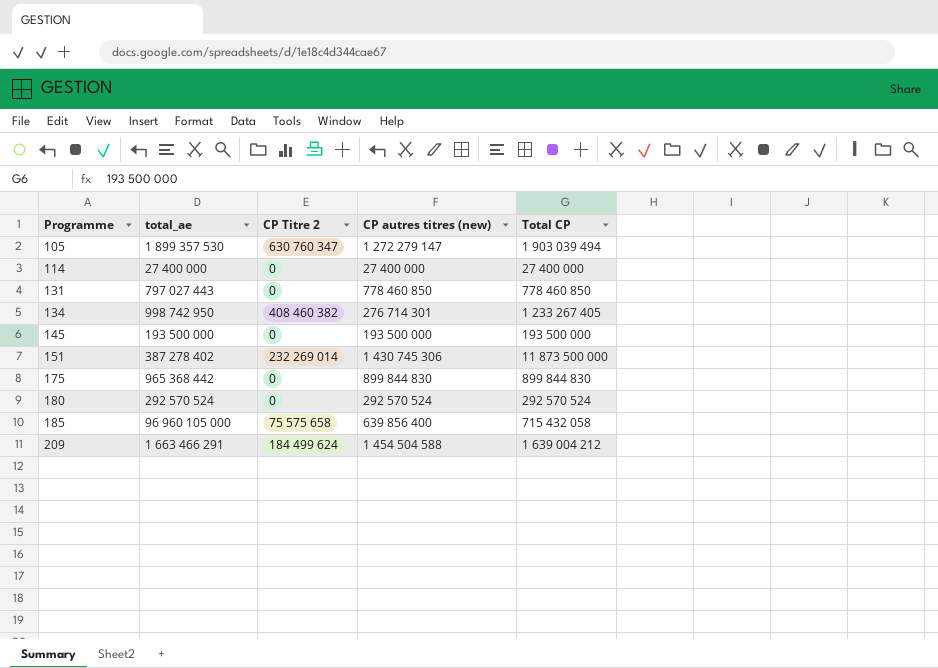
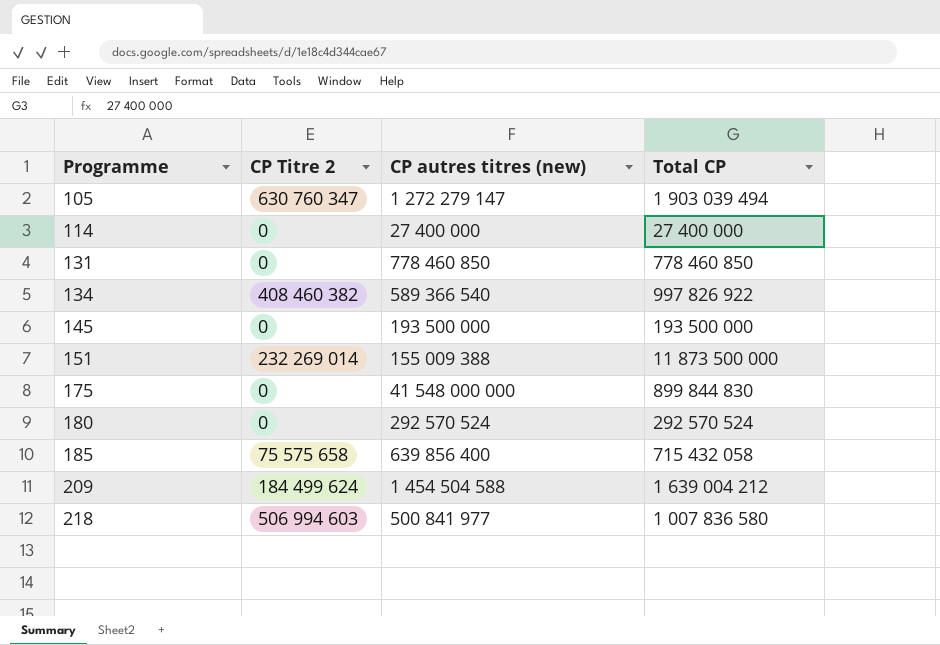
column total_ae | position: 2 -> none
134 | CP autres titres (new): 276 714 301 -> 589 366 540
134 | Total CP: 1 233 267 405 -> 997 826 922
151 | CP autres titres (new): 1 430 745 306 -> 155 009 388
175 | CP autres titres (new): 899 844 830 -> 41 548 000 000
row 218: none -> 506 994 603 | 500 841 977 | 1 007 836 580

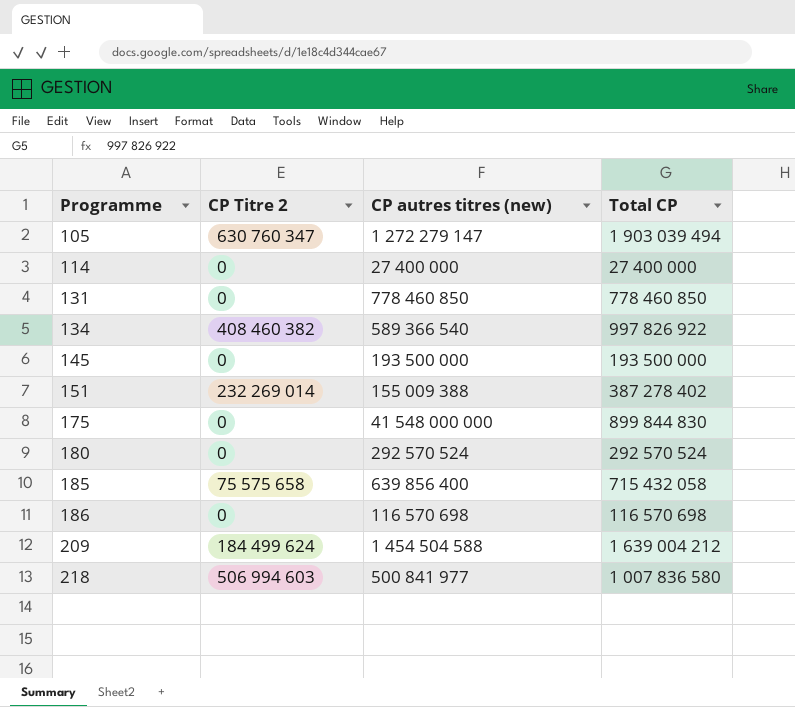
151 | Total CP: 11 873 500 000 -> 387 278 402
row 186: none -> 0 | 116 570 698 | 116 570 698

